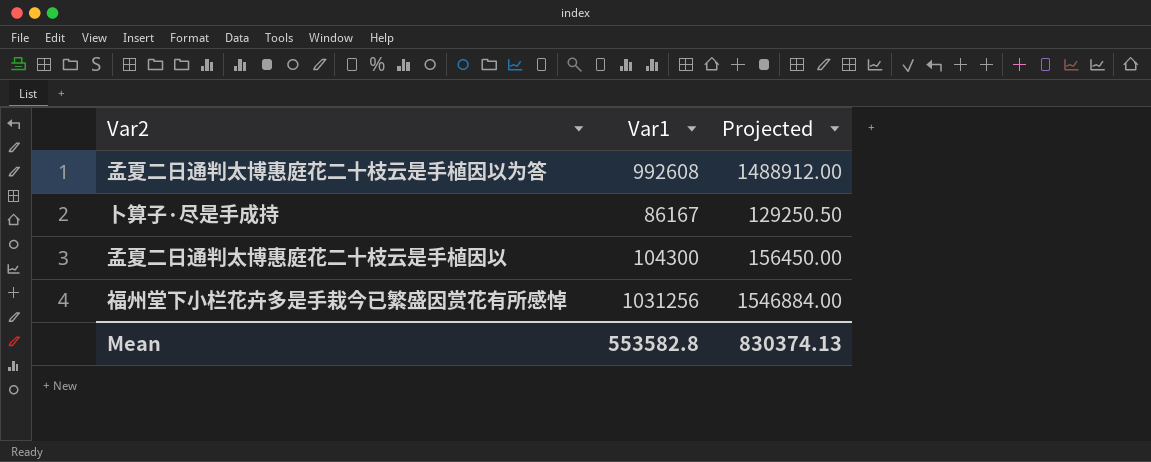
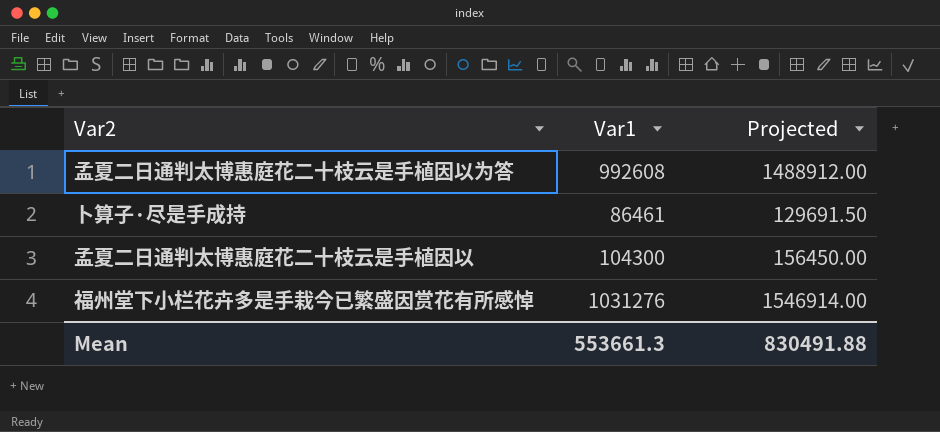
卜算子·尽是手成持 | Var1: 86167 -> 86461
卜算子·尽是手成持 | Projected: 129250.50 -> 129691.50
福州堂下小栏花卉多是手栽今已繁盛因赏花有所感悼 | Var1: 1031256 -> 1031276
福州堂下小栏花卉多是手栽今已繁盛因赏花有所感悼 | Projected: 1546884.00 -> 1546914.00
Mean | Var1: 553582.8 -> 553661.3
Mean | Projected: 830374.13 -> 830491.88

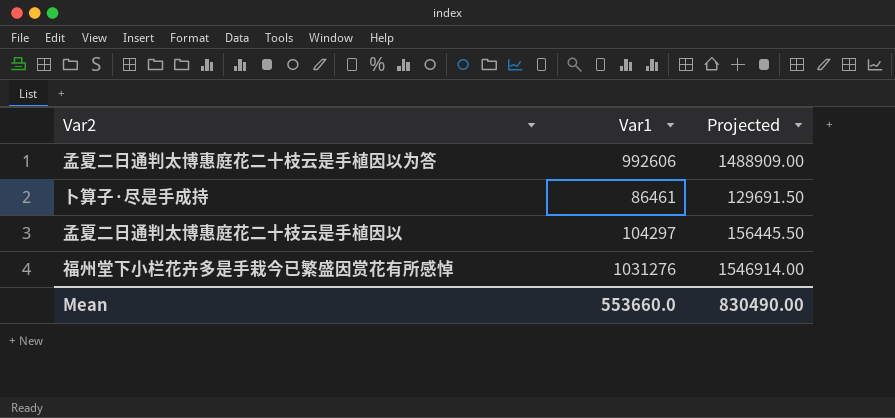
孟夏二日通判太博惠庭花二十枝云是手植因以为答 | Var1: 992608 -> 992606
孟夏二日通判太博惠庭花二十枝云是手植因以为答 | Projected: 1488912.00 -> 1488909.00
孟夏二日通判太博惠庭花二十枝云是手植因以 | Var1: 104300 -> 104297
孟夏二日通判太博惠庭花二十枝云是手植因以 | Projected: 156450.00 -> 156445.50
Mean | Var1: 553661.3 -> 553660.0
Mean | Projected: 830491.88 -> 830490.00

